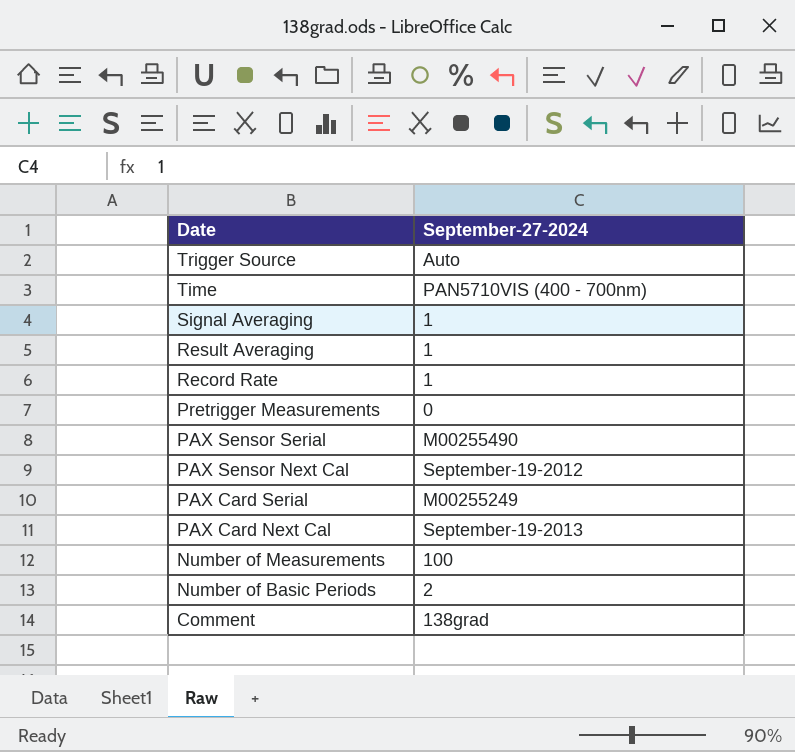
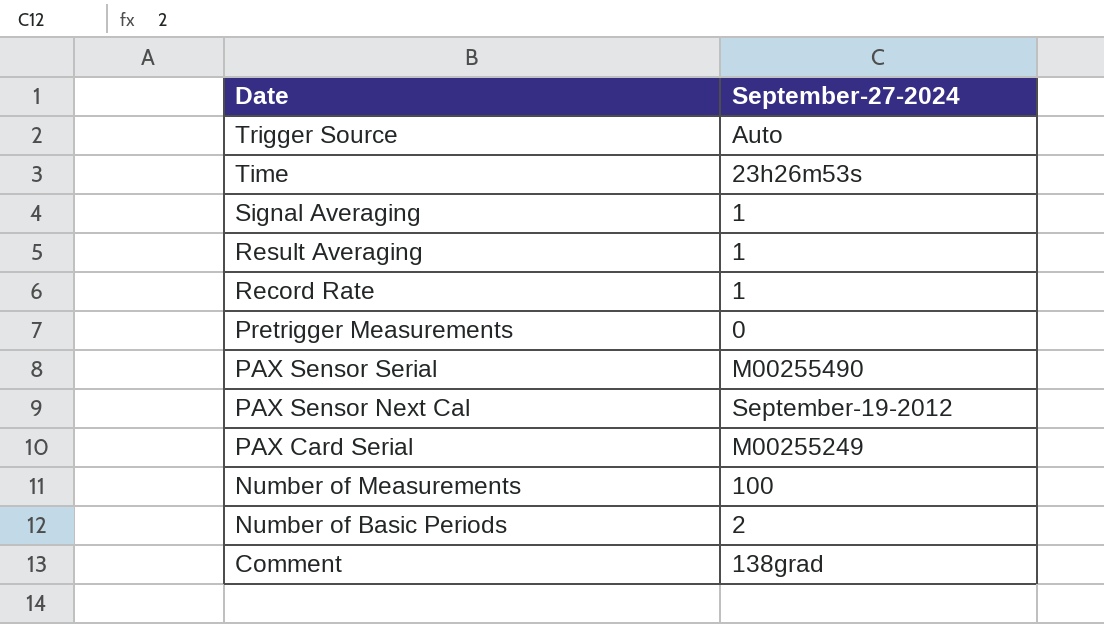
row PAX Card Next Cal: September-19-2013 -> none
Time | September-27-2024: PAN5710VIS (400 - 700nm) -> 23h26m53s

